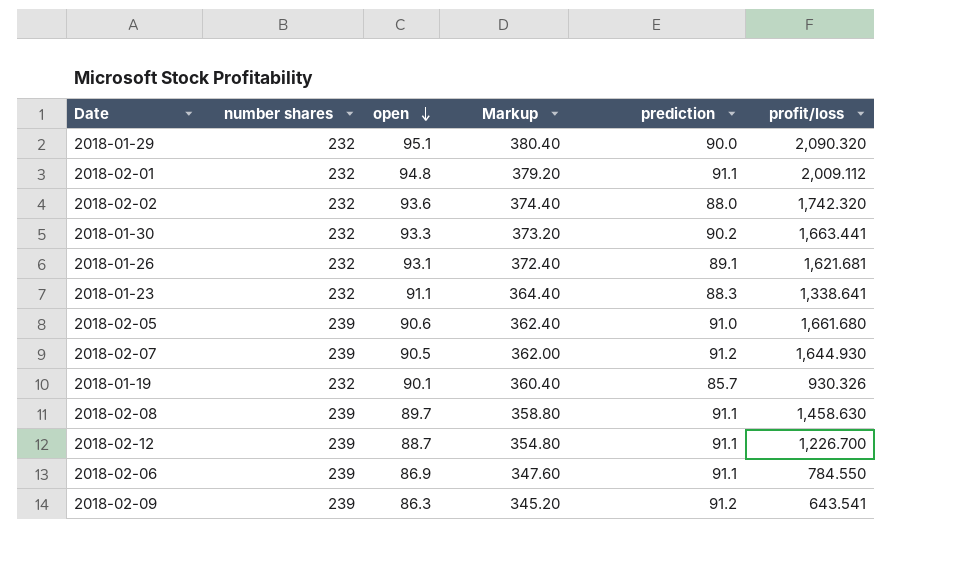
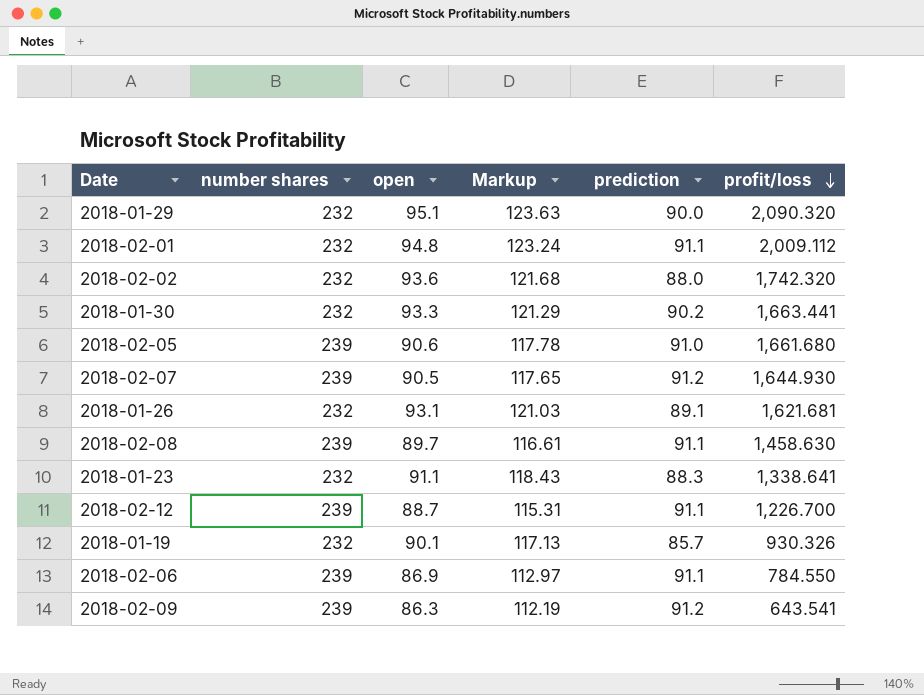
row order: open descending -> profit/loss descending
column Markup | formula: [open] * 4 -> [open] * 1.3

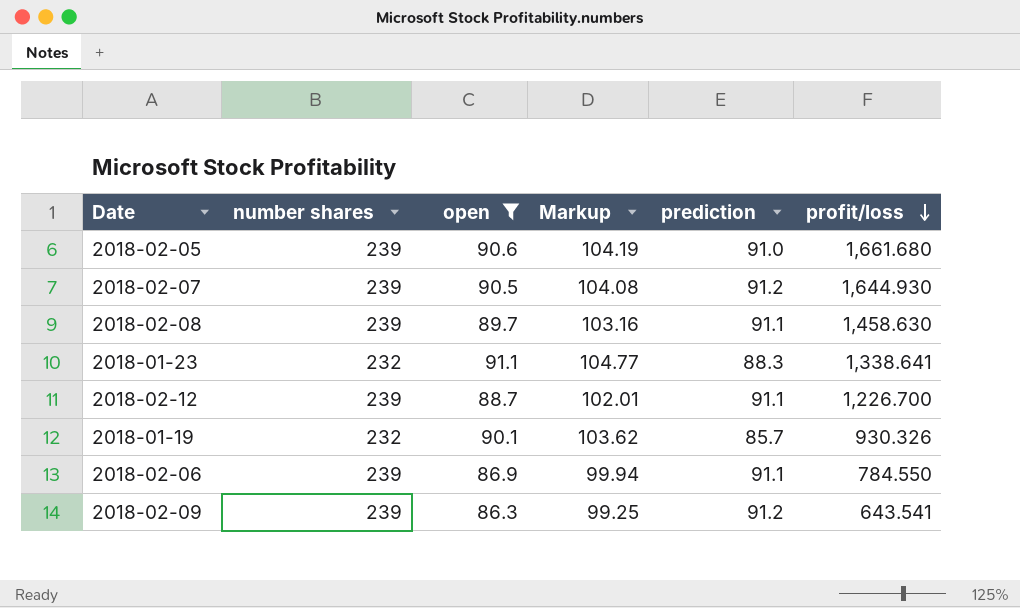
filter: none -> open <= 91.1
column Markup | formula: [open] * 1.3 -> [open] * 1.15

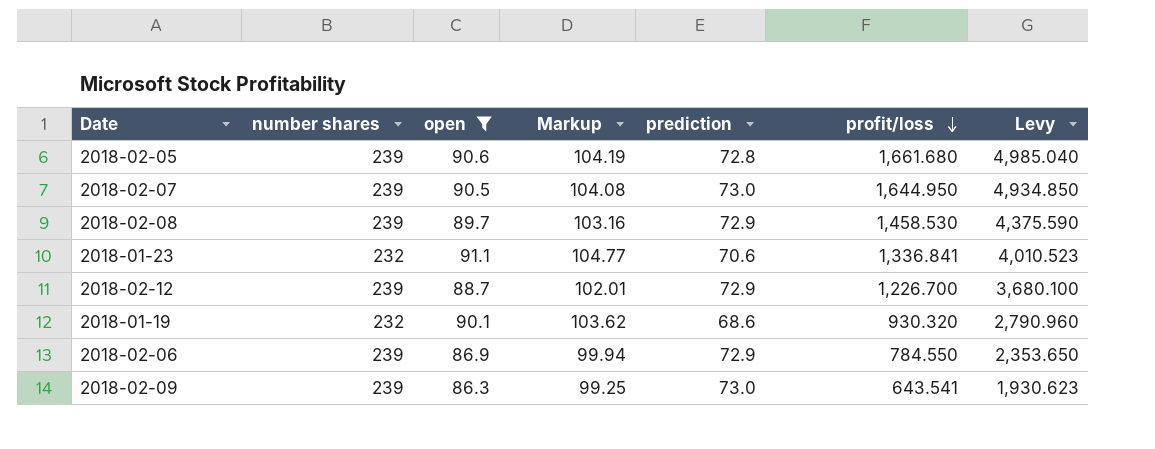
column Levy | formula: none -> [profit/loss] * 3
2018-02-05 | prediction: 91.0 -> 72.8
2018-02-07 | prediction: 91.2 -> 73.0
2018-02-07 | profit/loss: 1,644.930 -> 1,644.950
2018-02-08 | prediction: 91.1 -> 72.9
2018-02-08 | profit/loss: 1,458.630 -> 1,458.530
2018-01-23 | prediction: 88.3 -> 70.6
2018-01-23 | profit/loss: 1,338.641 -> 1,336.841
2018-02-12 | prediction: 91.1 -> 72.9
2018-01-19 | prediction: 85.7 -> 68.6
2018-01-19 | profit/loss: 930.326 -> 930.320
2018-02-06 | prediction: 91.1 -> 72.9
2018-02-09 | prediction: 91.2 -> 73.0

